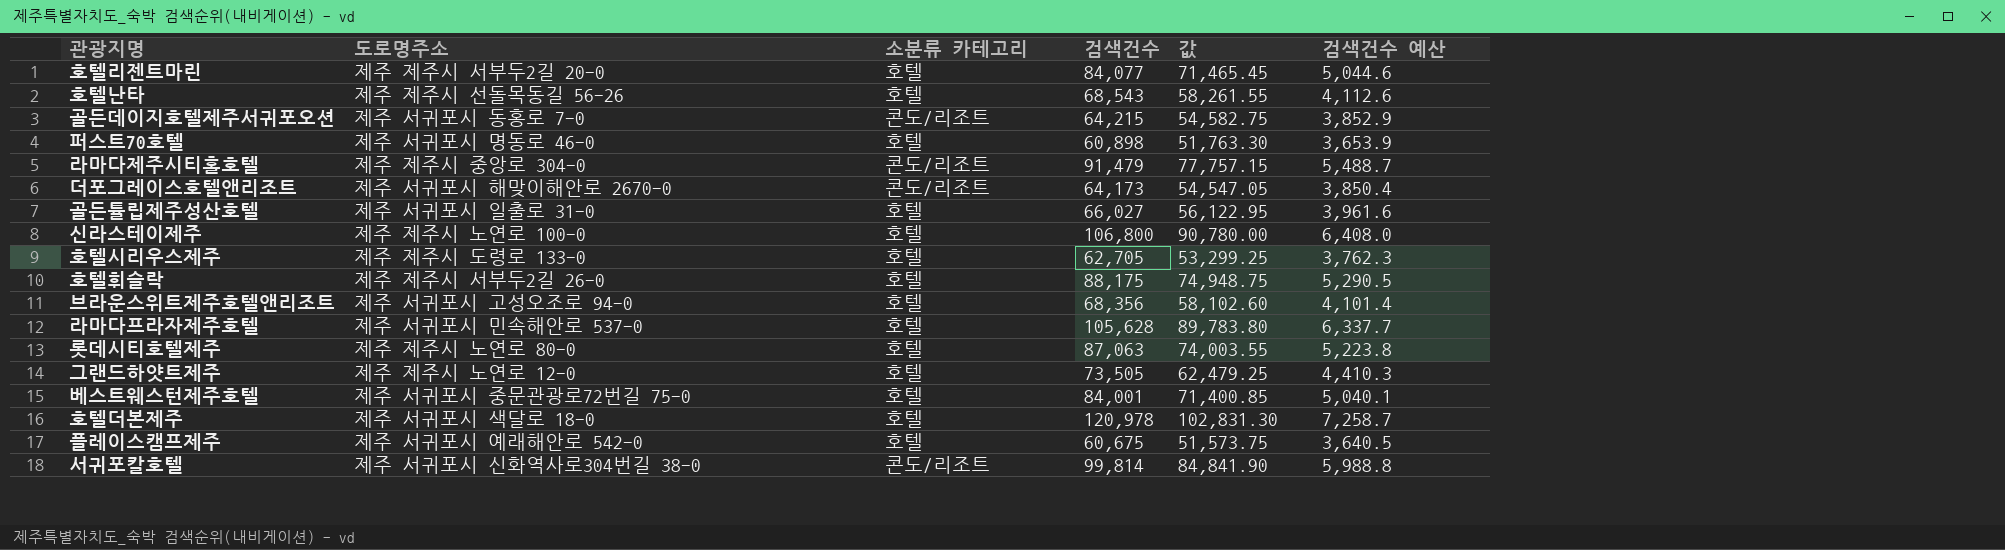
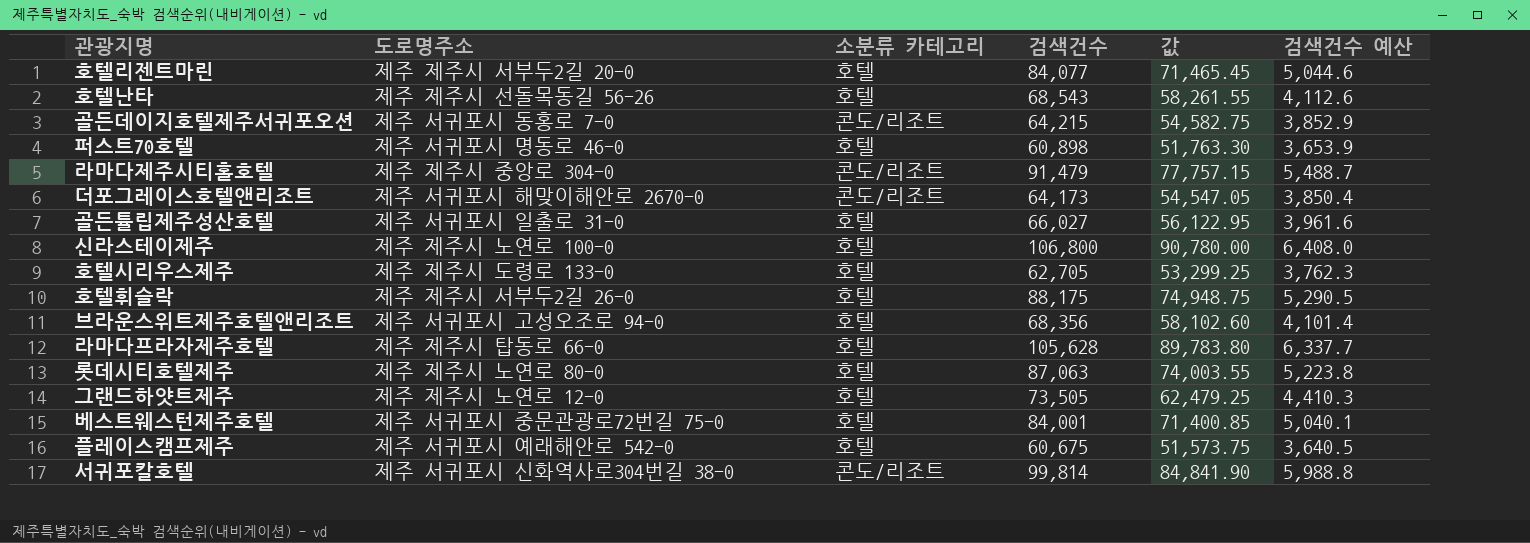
row 호텔더본제주: 제주 서귀포시 색달로 18-0 | 호텔 | 120,978 | 102,831.30 | 7,258.7 -> none
라마다프라자제주호텔 | 도로명주소: 제주 서귀포시 민속해안로 537-0 -> 제주 제주시 탑동로 66-0

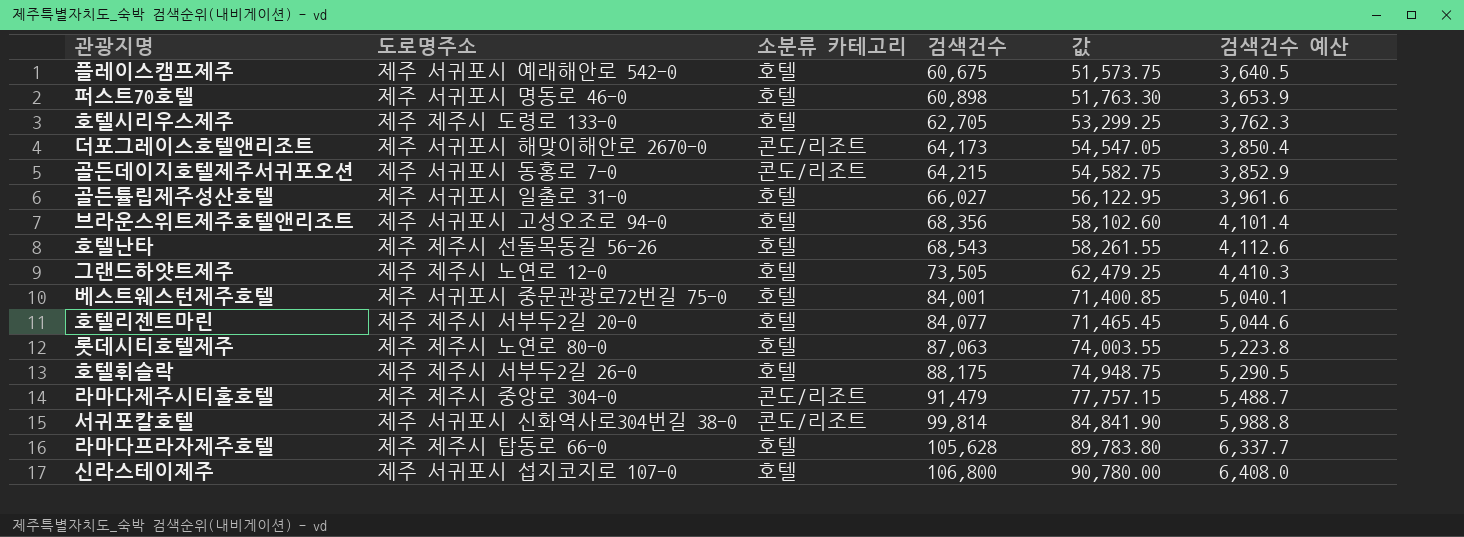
row order: none -> 검색건수 ascending
신라스테이제주 | 도로명주소: 제주 제주시 노연로 100-0 -> 제주 서귀포시 섭지코지로 107-0

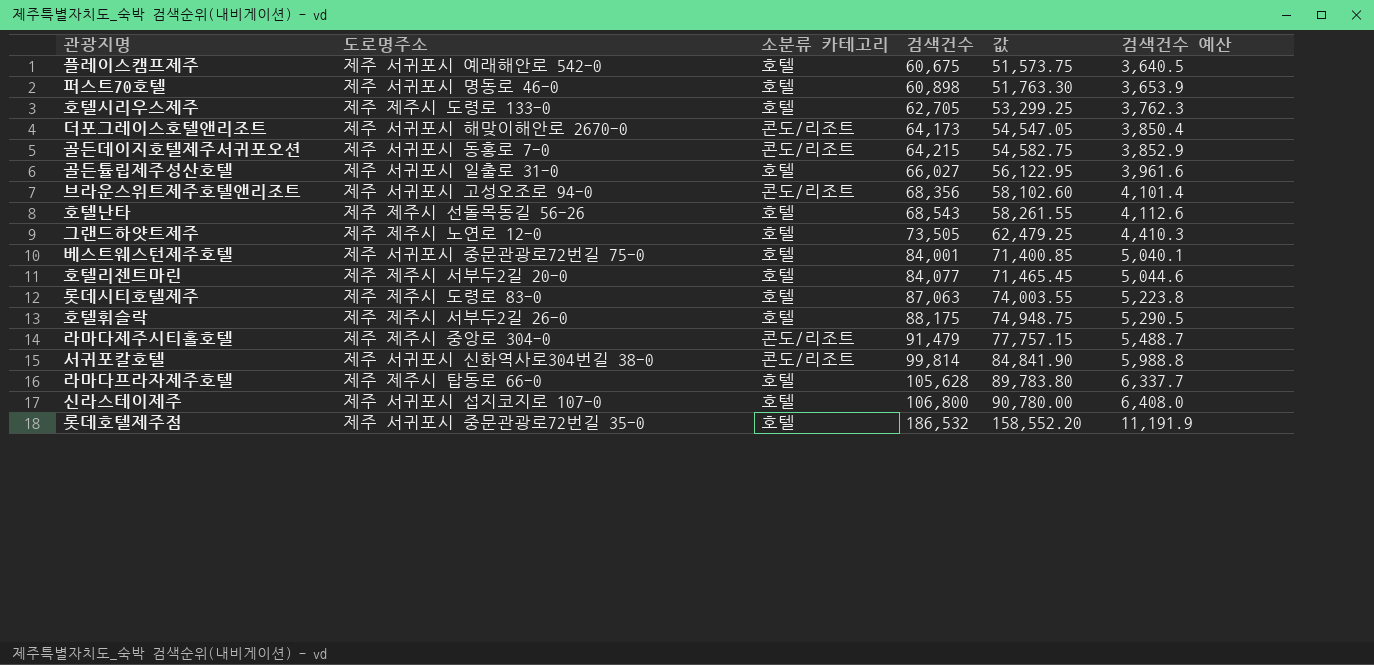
브라운스위트제주호텔앤리조트 | 소분류 카테고리: 호텔 -> 콘도/리조트
롯데시티호텔제주 | 도로명주소: 제주 제주시 노연로 80-0 -> 제주 제주시 도령로 83-0
row 롯데호텔제주점: none -> 제주 서귀포시 중문관광로72번길 35-0 | 호텔 | 186,532 | 158,552.20 | 11,191.9

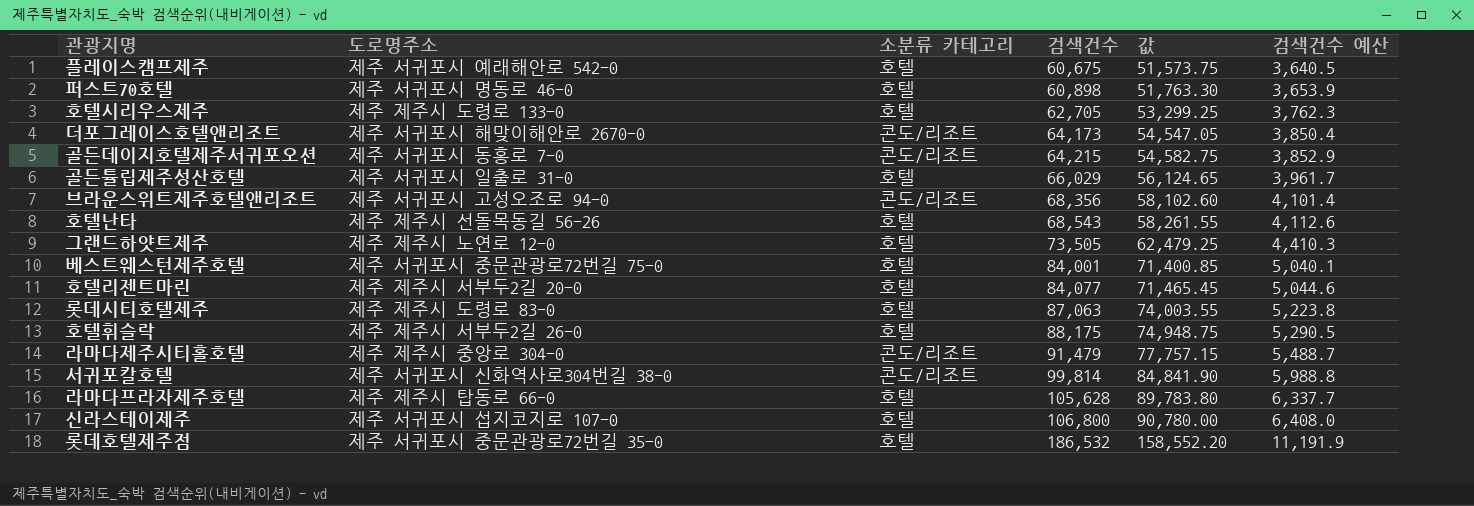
골든튤립제주성산호텔 | 검색건수: 66,027 -> 66,029
골든튤립제주성산호텔 | 값: 56,122.95 -> 56,124.65
골든튤립제주성산호텔 | 검색건수 예산: 3,961.6 -> 3,961.7

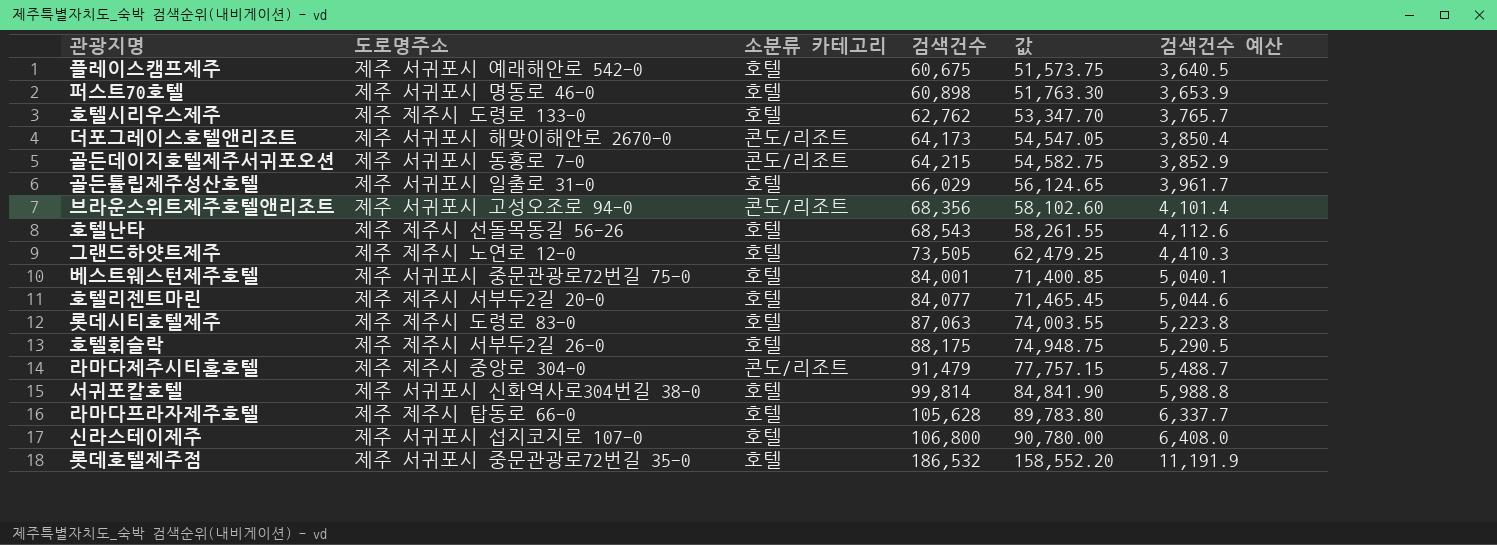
호텔시리우스제주 | 검색건수: 62,705 -> 62,762
호텔시리우스제주 | 값: 53,299.25 -> 53,347.70
호텔시리우스제주 | 검색건수 예산: 3,762.3 -> 3,765.7
서귀포칼호텔 | 소분류 카테고리: 콘도/리조트 -> 호텔

